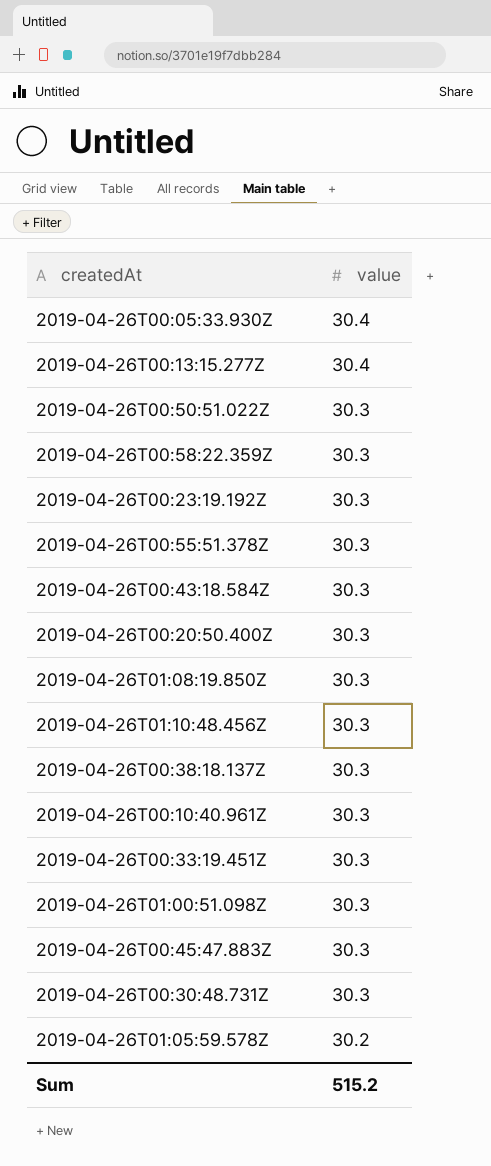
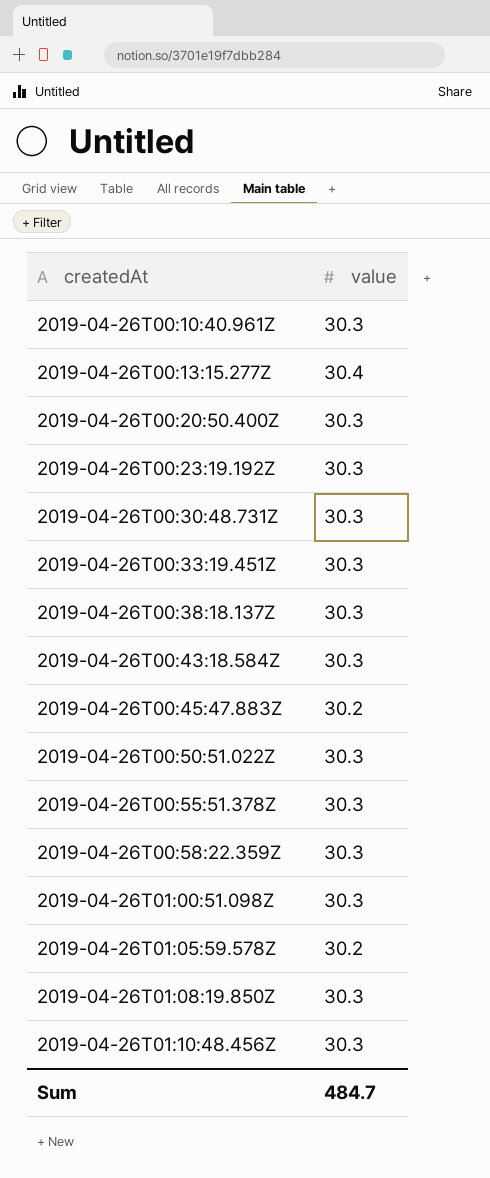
row order: value descending -> createdAt ascending
row 2019-04-26T00:05:33.930Z: 30.4 -> none
2019-04-26T00:45:47.883Z | value: 30.3 -> 30.2
Sum | value: 515.2 -> 484.7

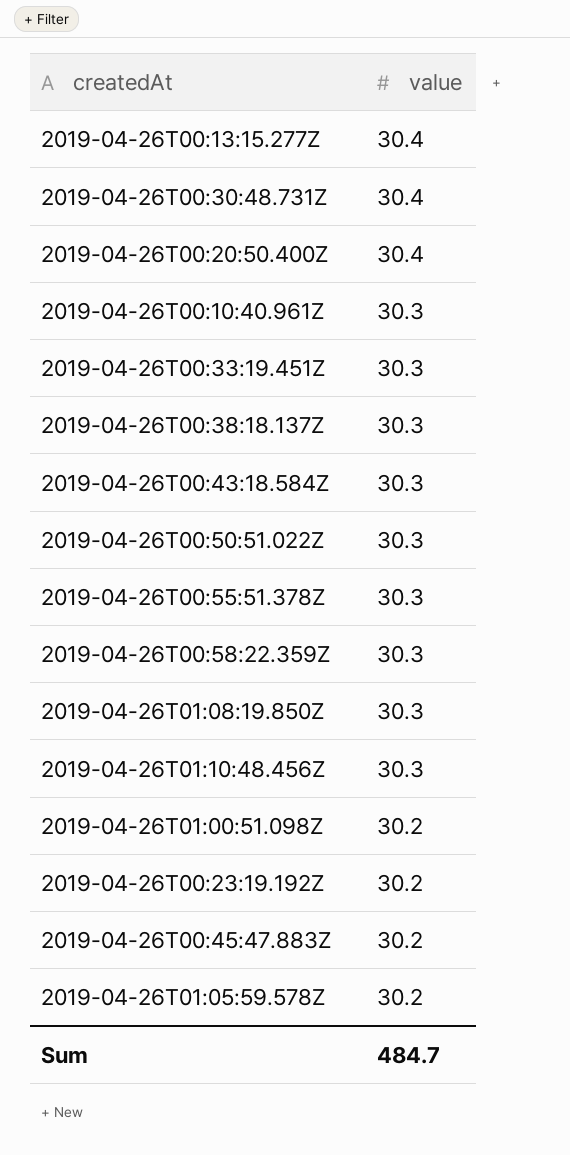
row order: createdAt ascending -> value descending
2019-04-26T00:30:48.731Z | value: 30.3 -> 30.4
2019-04-26T00:20:50.400Z | value: 30.3 -> 30.4
2019-04-26T01:00:51.098Z | value: 30.3 -> 30.2
2019-04-26T00:23:19.192Z | value: 30.3 -> 30.2

